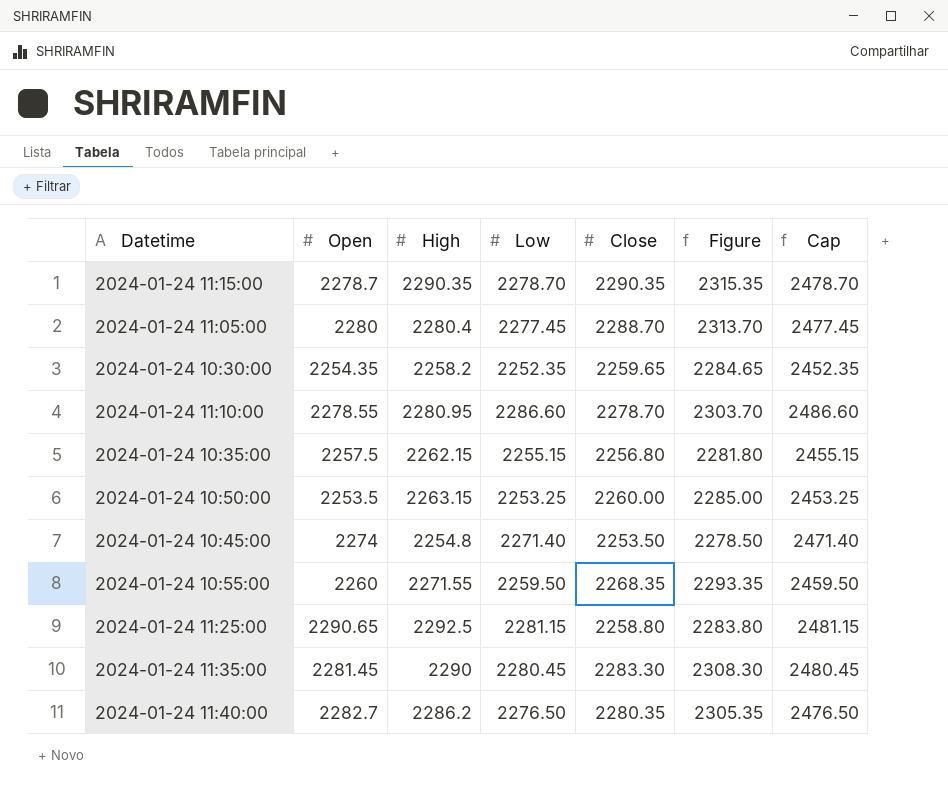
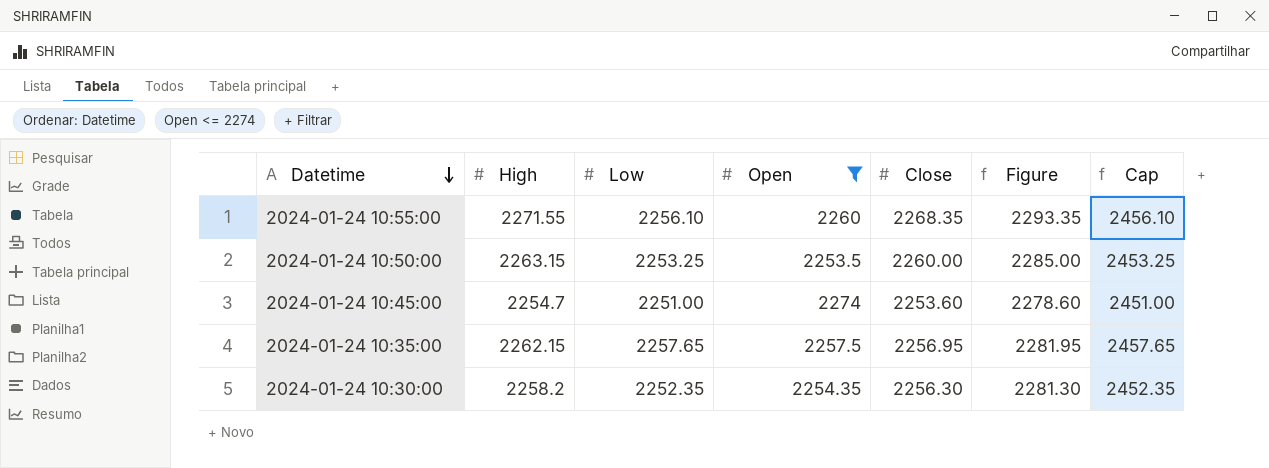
filter: none -> Open <= 2274
row order: none -> Datetime descending
column Open | position: 2 -> 4
2024-01-24 10:55:00 | Low: 2259.50 -> 2256.10
2024-01-24 10:55:00 | Cap: 2459.50 -> 2456.10
2024-01-24 10:45:00 | High: 2254.8 -> 2254.7
2024-01-24 10:45:00 | Low: 2271.40 -> 2251.00
2024-01-24 10:45:00 | Close: 2253.50 -> 2253.60
2024-01-24 10:45:00 | Figure: 2278.50 -> 2278.60
2024-01-24 10:45:00 | Cap: 2471.40 -> 2451.00
2024-01-24 10:35:00 | Low: 2255.15 -> 2257.65
2024-01-24 10:35:00 | Close: 2256.80 -> 2256.95
2024-01-24 10:35:00 | Figure: 2281.80 -> 2281.95
2024-01-24 10:35:00 | Cap: 2455.15 -> 2457.65
2024-01-24 10:30:00 | Close: 2259.65 -> 2256.30
2024-01-24 10:30:00 | Figure: 2284.65 -> 2281.30

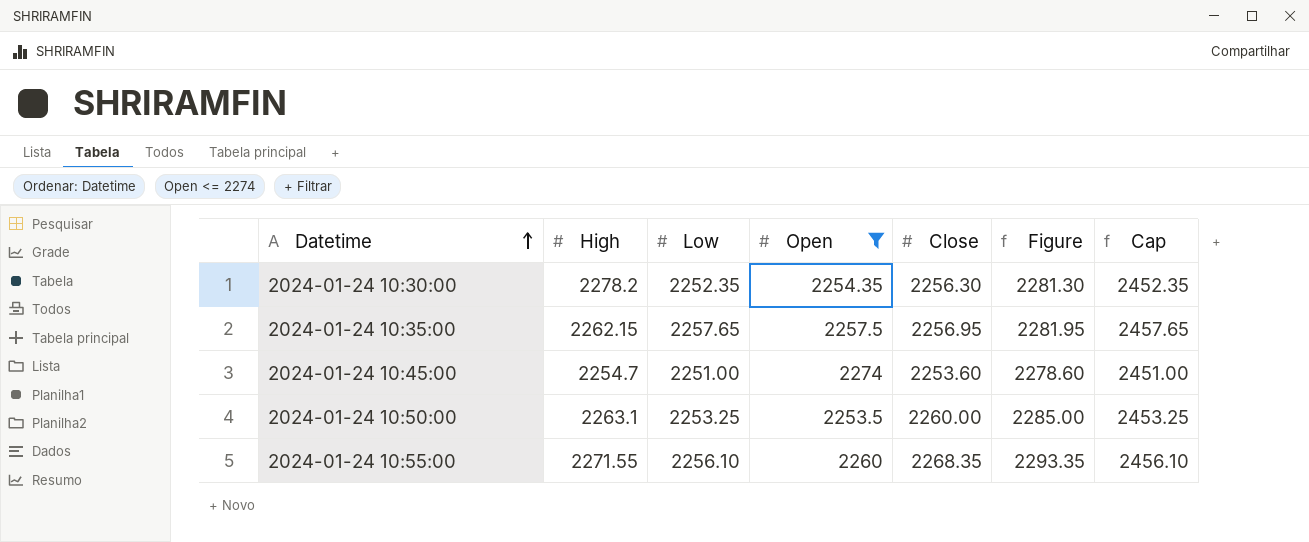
row order: Datetime descending -> Datetime ascending
2024-01-24 10:30:00 | High: 2258.2 -> 2278.2
2024-01-24 10:50:00 | High: 2263.15 -> 2263.1

